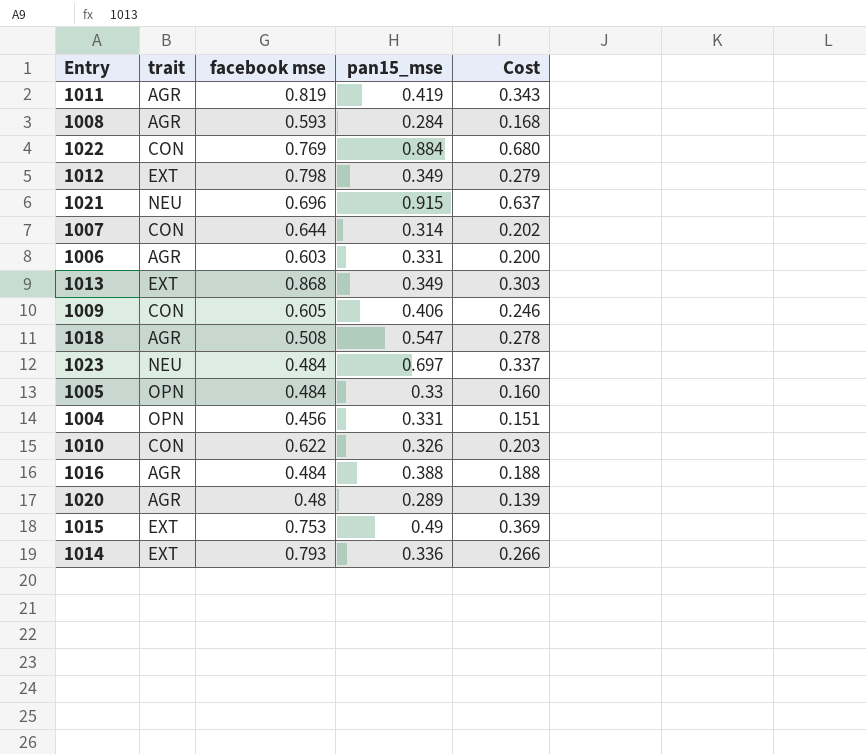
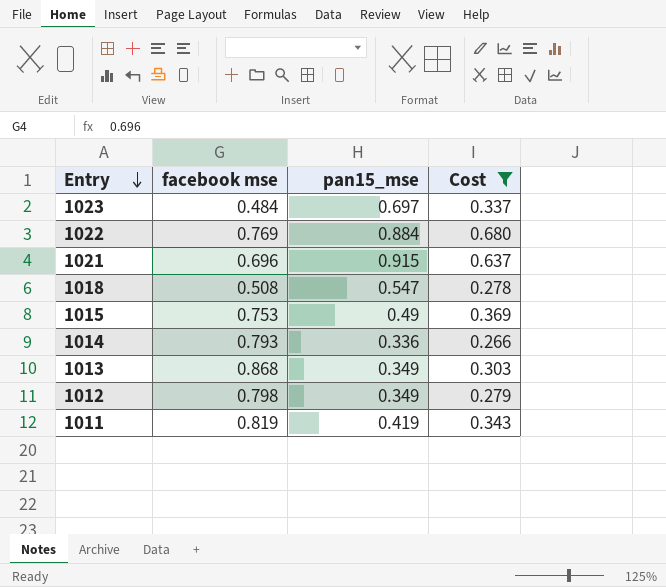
filter: none -> Cost >= 0.266
row order: none -> Entry descending
column trait | position: 2 -> none

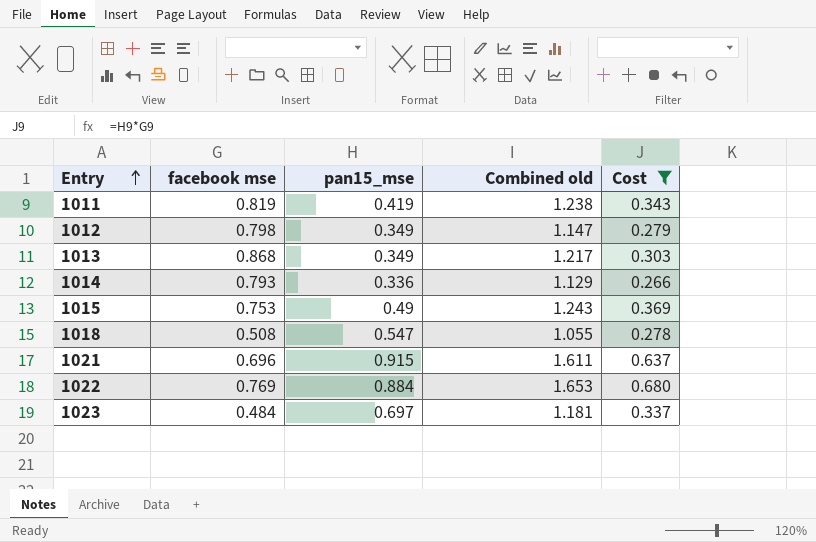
row order: Entry descending -> Entry ascending
column Combined old | formula: none -> [facebook mse] + [pan15_mse]

